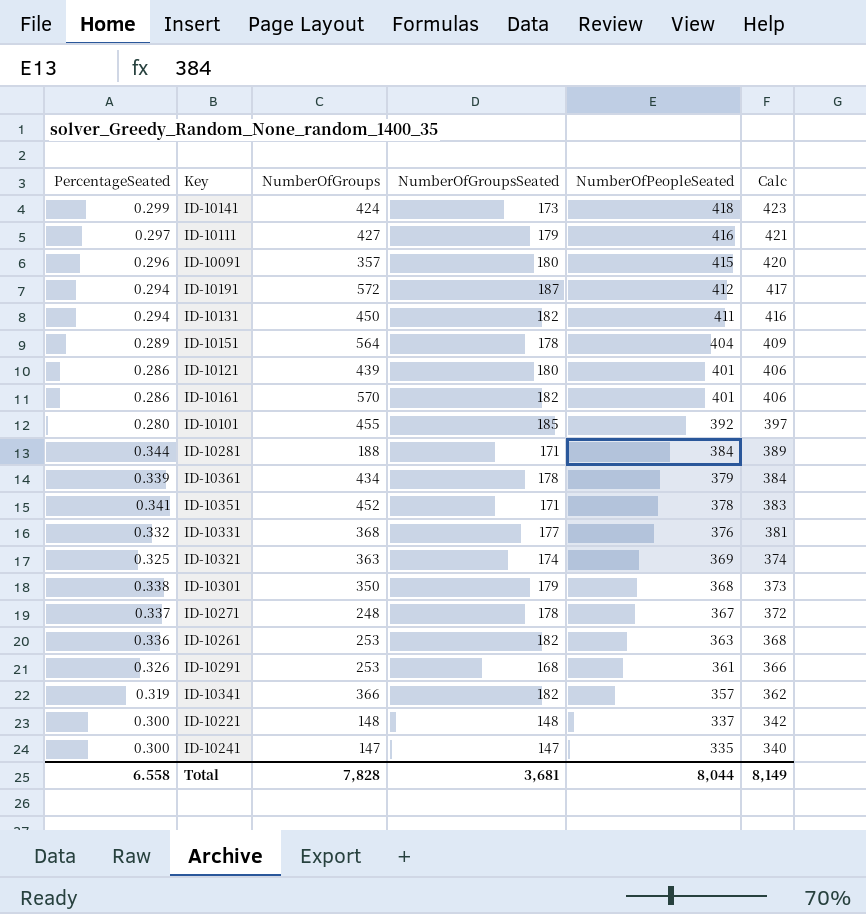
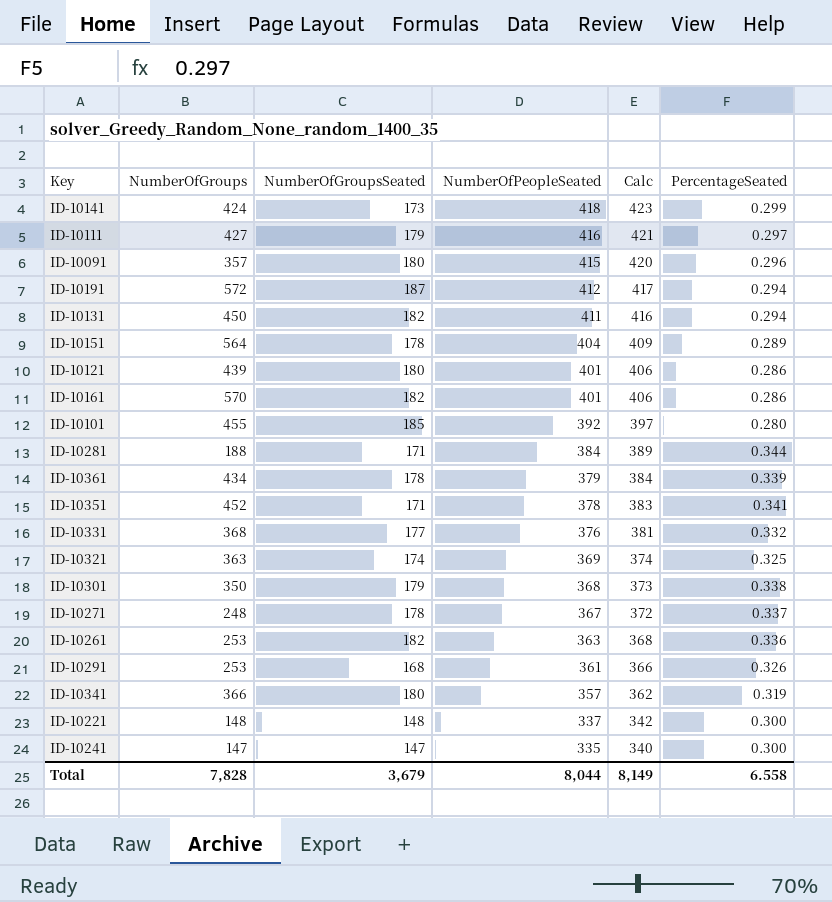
column PercentageSeated | position: 1 -> 6
ID-10341 | NumberOfGroupsSeated: 182 -> 180
Total | NumberOfGroupsSeated: 3,681 -> 3,679

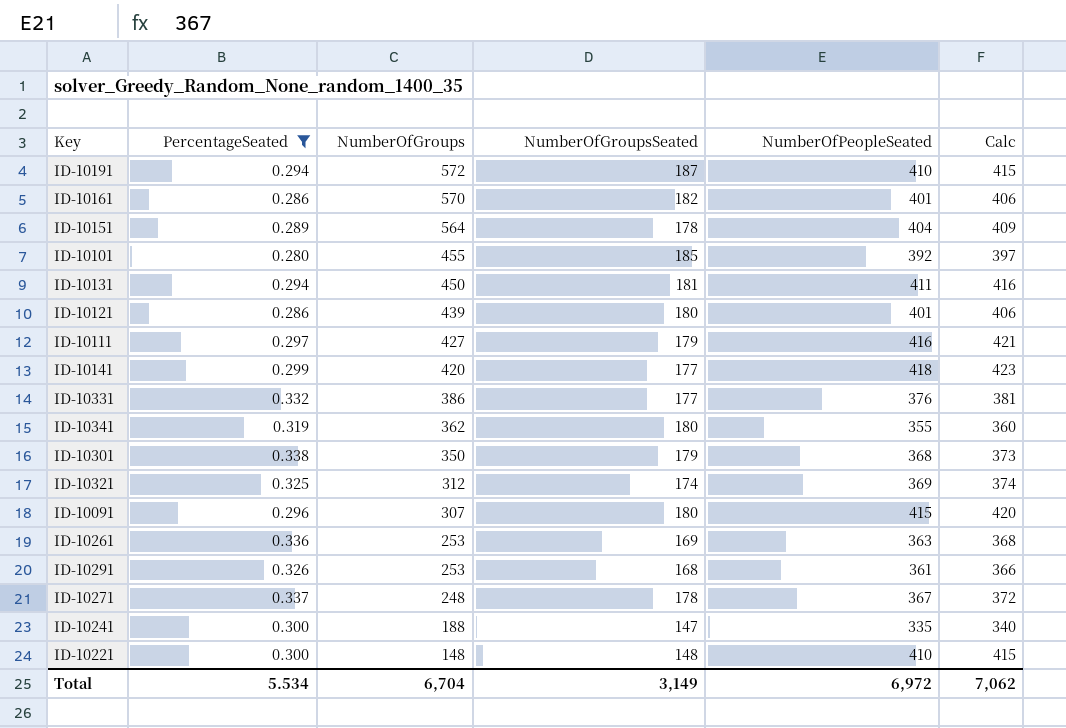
filter: none -> PercentageSeated <= 0.338
row order: NumberOfPeopleSeated descending -> NumberOfGroups descending
column PercentageSeated | position: 6 -> 2
ID-10191 | NumberOfPeopleSeated: 412 -> 410
ID-10191 | Calc: 417 -> 415
ID-10131 | NumberOfGroupsSeated: 182 -> 181
ID-10141 | NumberOfGroups: 424 -> 420
ID-10141 | NumberOfGroupsSeated: 173 -> 177
ID-10331 | NumberOfGroups: 368 -> 386
ID-10341 | NumberOfGroups: 366 -> 362
ID-10341 | NumberOfPeopleSeated: 357 -> 355
ID-10341 | Calc: 362 -> 360
ID-10321 | NumberOfGroups: 363 -> 312
ID-10091 | NumberOfGroups: 357 -> 307
ID-10261 | NumberOfGroupsSeated: 182 -> 169
ID-10241 | NumberOfGroups: 147 -> 188
ID-10221 | NumberOfPeopleSeated: 337 -> 410
ID-10221 | Calc: 342 -> 415
Total | PercentageSeated: 6.558 -> 5.534
Total | NumberOfGroups: 7,828 -> 6,704
Total | NumberOfGroupsSeated: 3,679 -> 3,149
Total | NumberOfPeopleSeated: 8,044 -> 6,972
Total | Calc: 8,149 -> 7,062

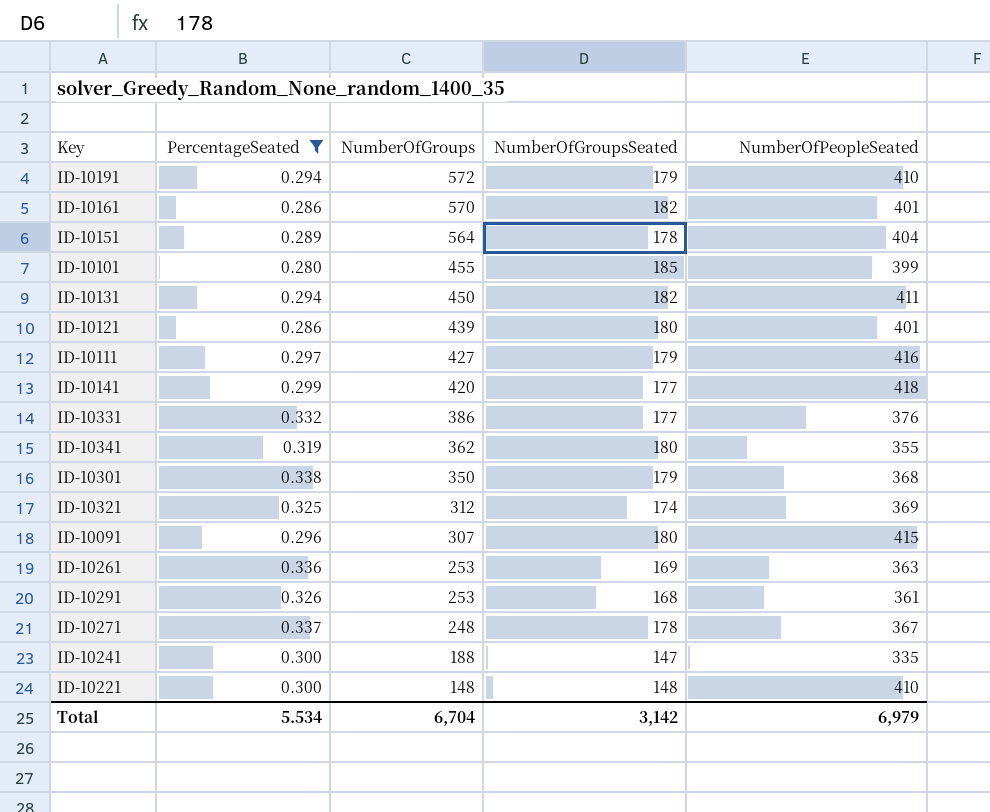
column Calc | formula: [NumberOfPeopleSeated] + 5 -> none
ID-10191 | NumberOfGroupsSeated: 187 -> 179
ID-10101 | NumberOfPeopleSeated: 392 -> 399
ID-10131 | NumberOfGroupsSeated: 181 -> 182
Total | NumberOfGroupsSeated: 3,149 -> 3,142
Total | NumberOfPeopleSeated: 6,972 -> 6,979

